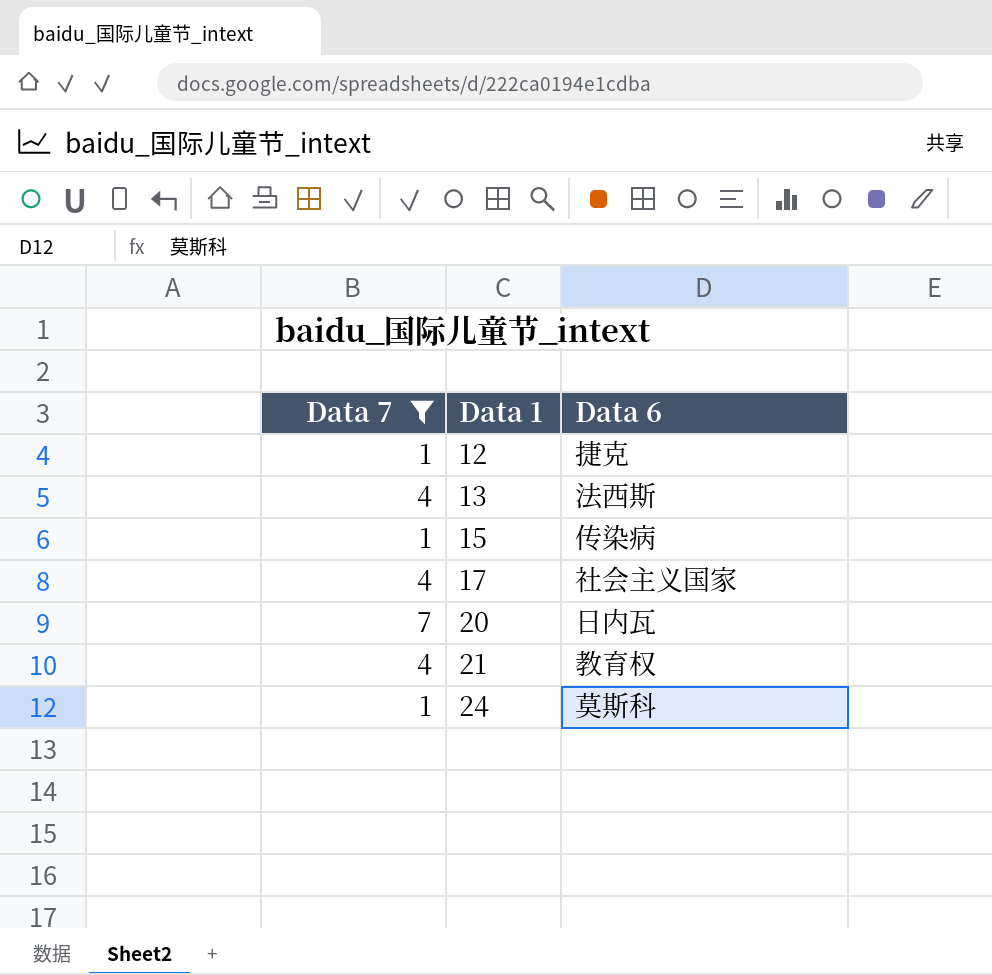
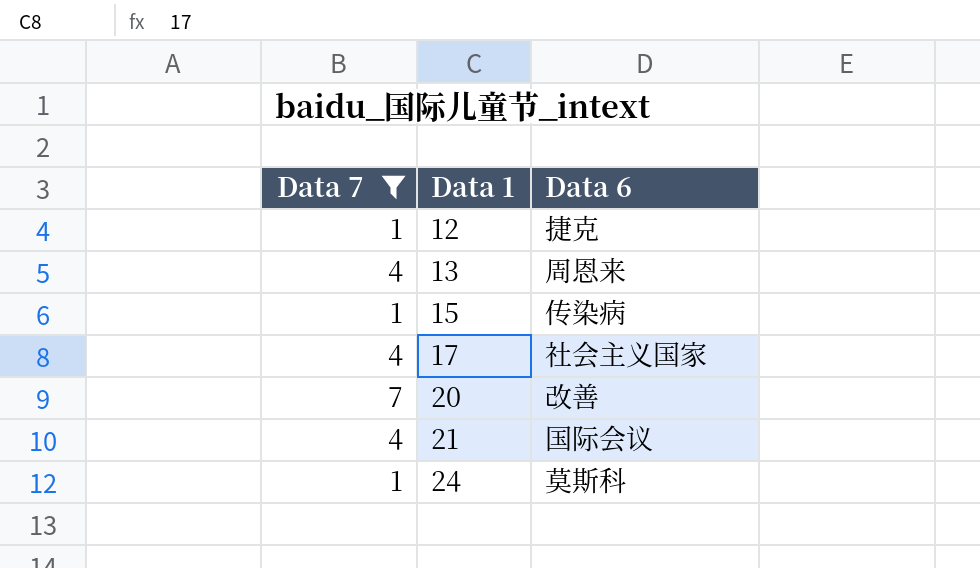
13 | Data 6: 法西斯 -> 周恩来
20 | Data 6: 日内瓦 -> 改善
21 | Data 6: 教育权 -> 国际会议

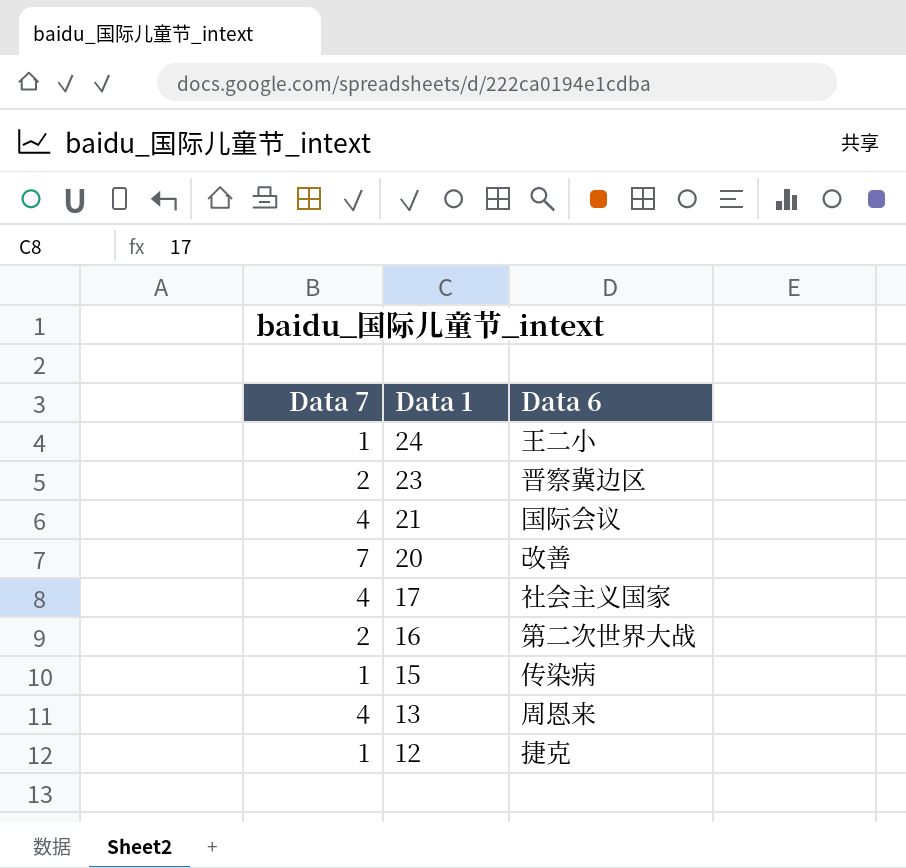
filter: Data 7 != 2 -> none
row order: Data 1 ascending -> Data 1 descending
24 | Data 6: 莫斯科 -> 王二小

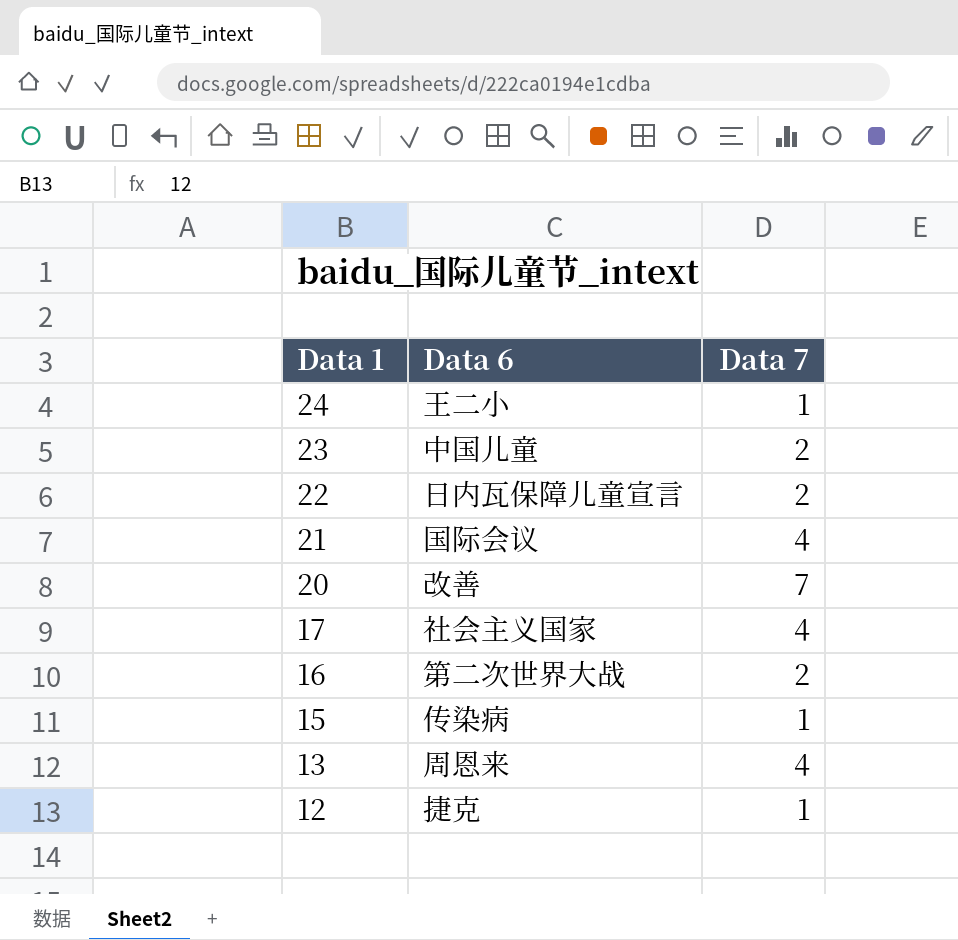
column Data 7 | position: 1 -> 3
23 | Data 6: 晋察冀边区 -> 中国儿童
row 22: none -> 日内瓦保障儿童宣言 | 2

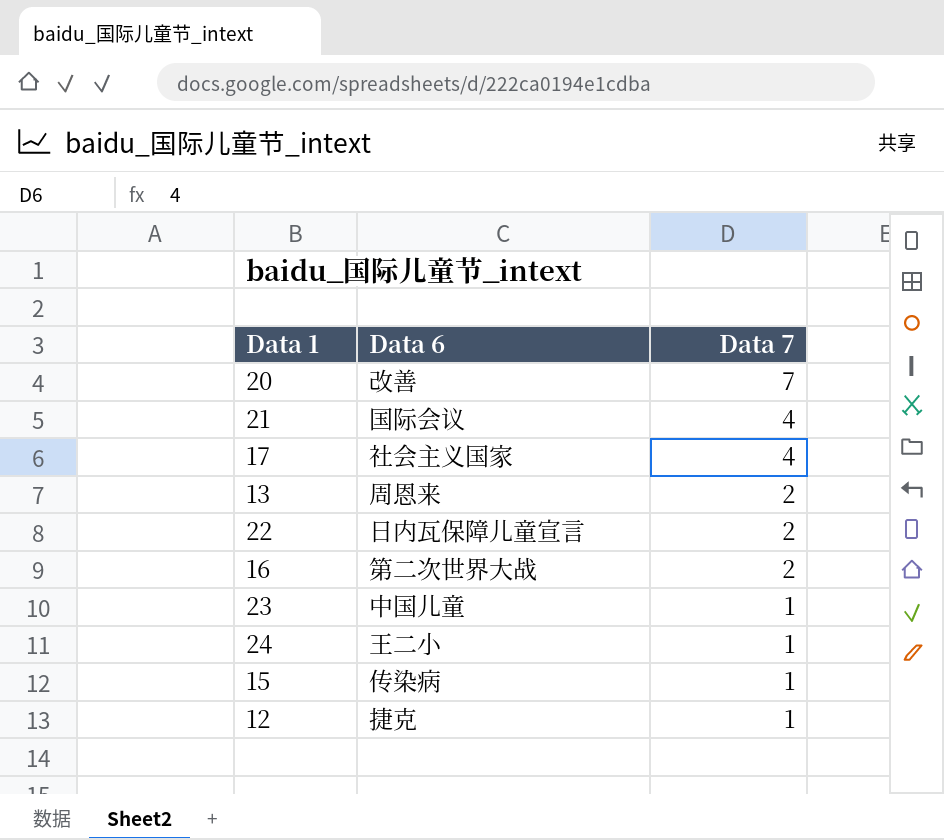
row order: Data 1 descending -> Data 7 descending
13 | Data 7: 4 -> 2
23 | Data 7: 2 -> 1

